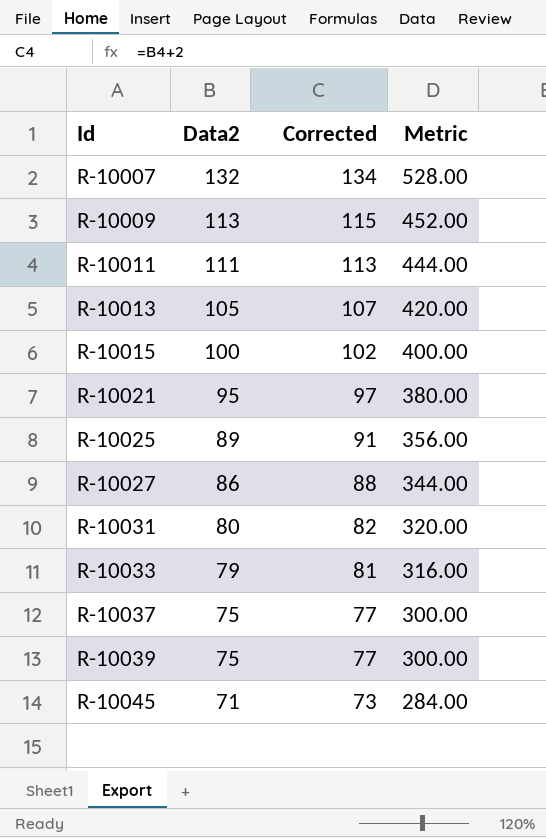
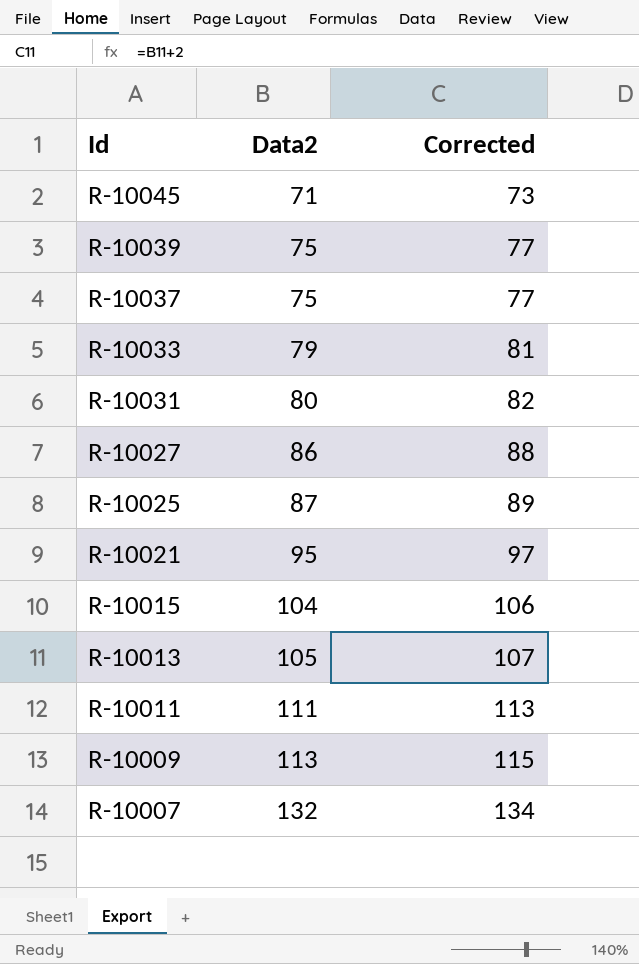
row order: Id ascending -> Id descending
column Metric | formula: [Data2] * 4 -> none
R-10025 | Data2: 89 -> 87
R-10025 | Corrected: 91 -> 89
R-10015 | Data2: 100 -> 104
R-10015 | Corrected: 102 -> 106

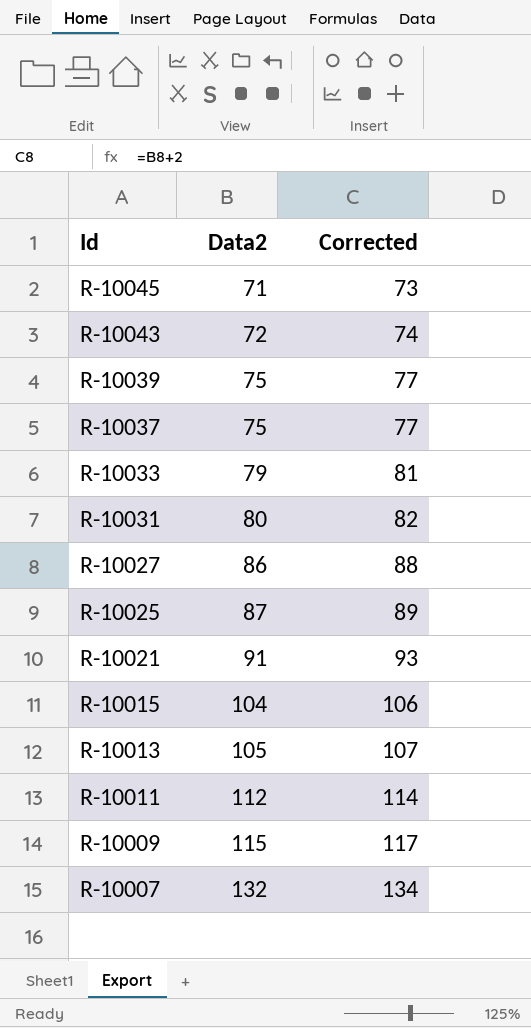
row R-10043: none -> 72 | 74
R-10021 | Data2: 95 -> 91
R-10021 | Corrected: 97 -> 93
R-10011 | Data2: 111 -> 112
R-10011 | Corrected: 113 -> 114
R-10009 | Data2: 113 -> 115
R-10009 | Corrected: 115 -> 117

